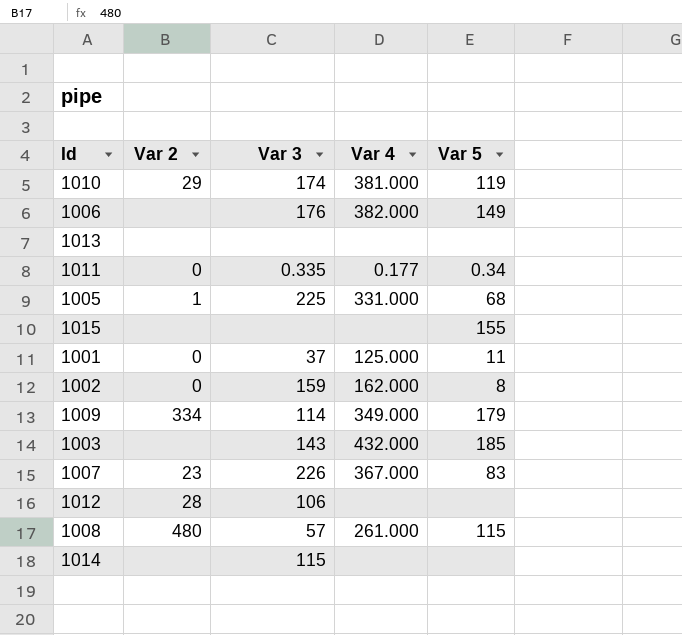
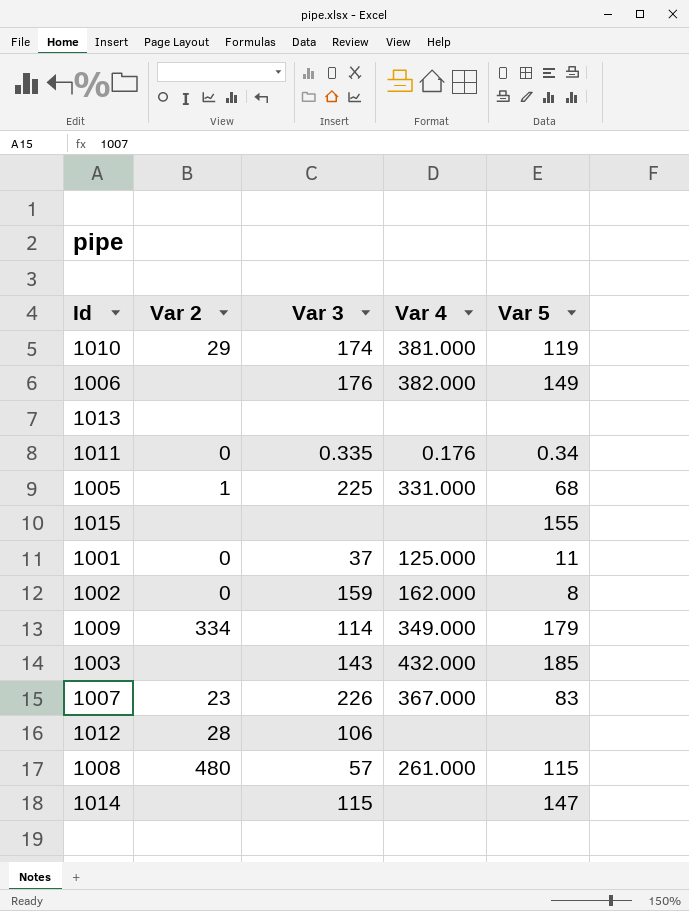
1011 | Var 4: 0.177 -> 0.176
1014 | Var 5: none -> 147

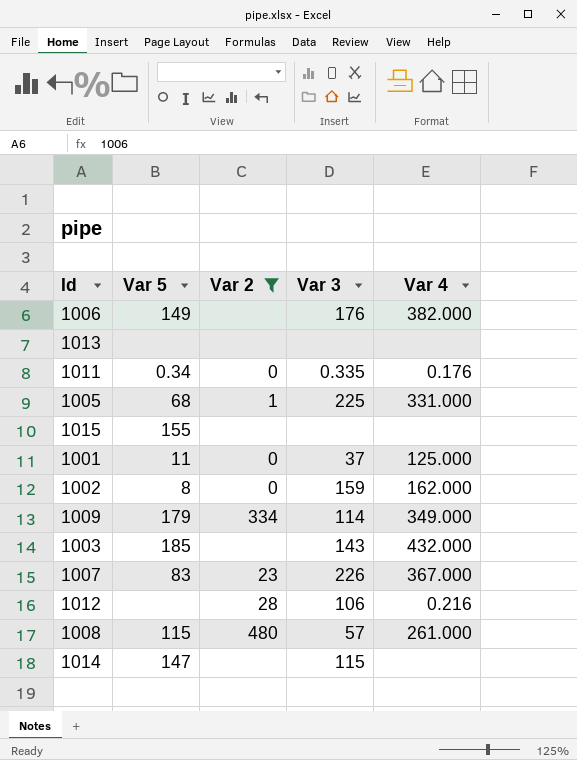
filter: none -> Var 2 != 29
column Var 5 | position: 5 -> 2
1012 | Var 4: none -> 0.216

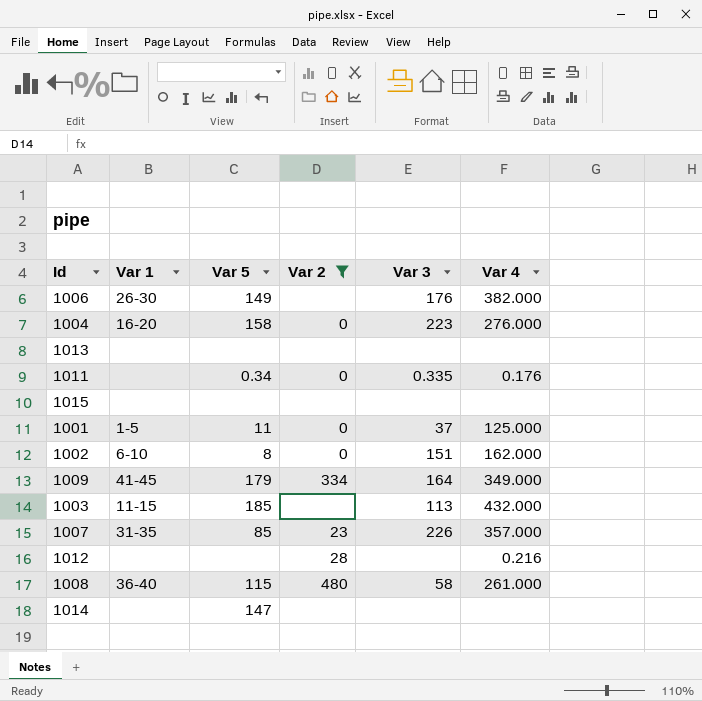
column Var 1 | position: none -> 2
row 1005: 68 | 1 | 225 | 331.000 -> none
row 1004: none -> 16-20 | 158 | 0 | 223 | 276.000
1015 | Var 5: 155 -> none
1002 | Var 3: 159 -> 151
1009 | Var 3: 114 -> 164
1003 | Var 3: 143 -> 113
1007 | Var 5: 83 -> 85
1007 | Var 4: 367.000 -> 357.000
1012 | Var 3: 106 -> none
1008 | Var 3: 57 -> 58
1014 | Var 3: 115 -> none

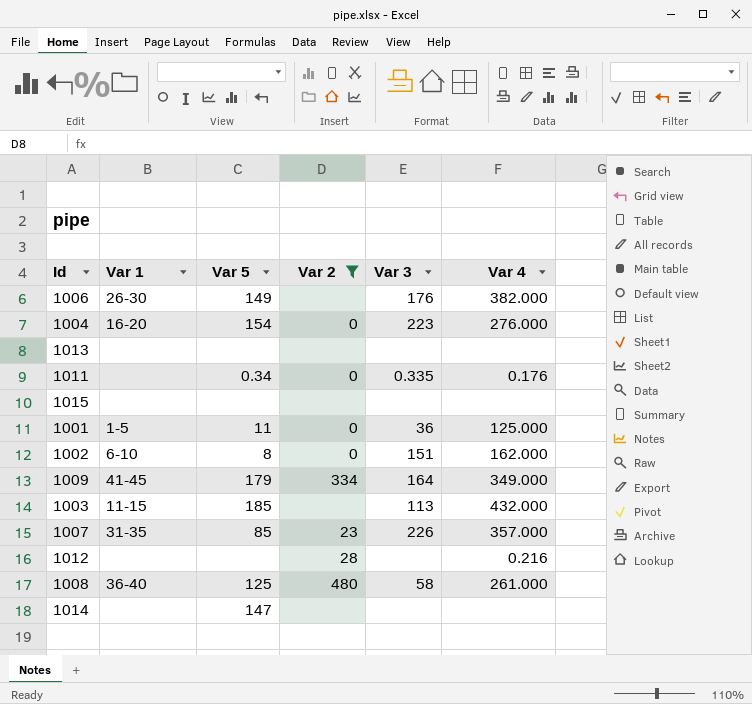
1004 | Var 5: 158 -> 154
1001 | Var 3: 37 -> 36
1008 | Var 5: 115 -> 125

